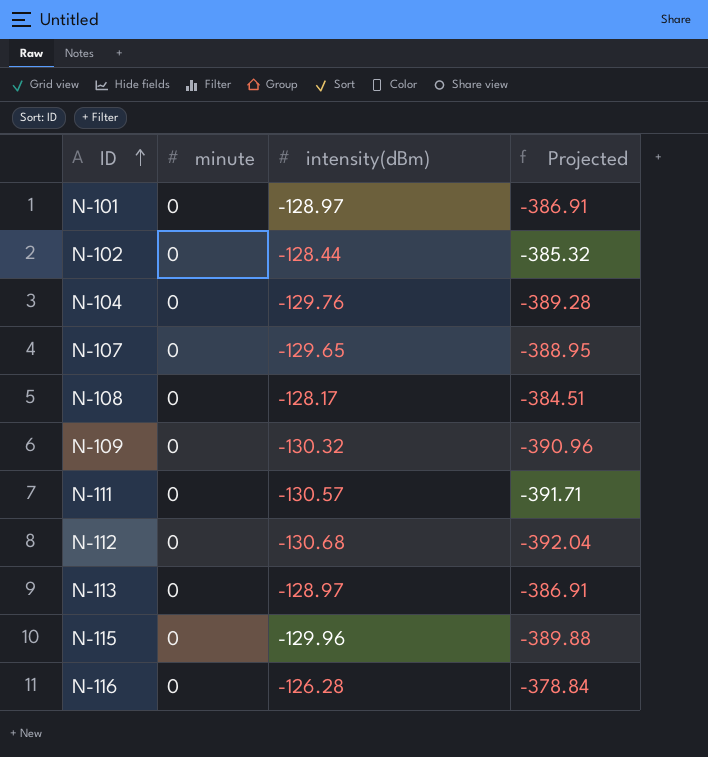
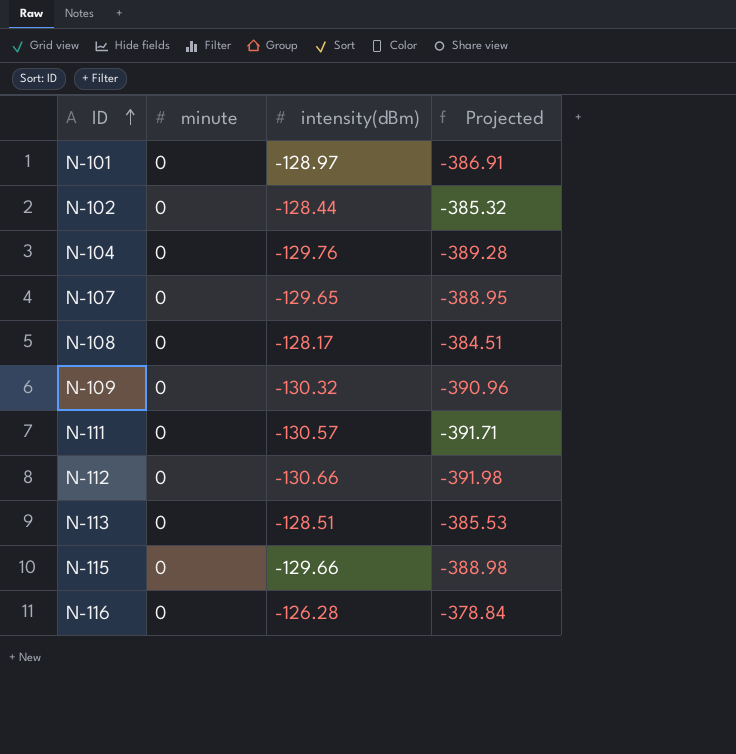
N-112 | intensity(dBm): -130.68 -> -130.66
N-112 | Projected: -392.04 -> -391.98
N-113 | intensity(dBm): -128.97 -> -128.51
N-113 | Projected: -386.91 -> -385.53
N-115 | intensity(dBm): -129.96 -> -129.66
N-115 | Projected: -389.88 -> -388.98

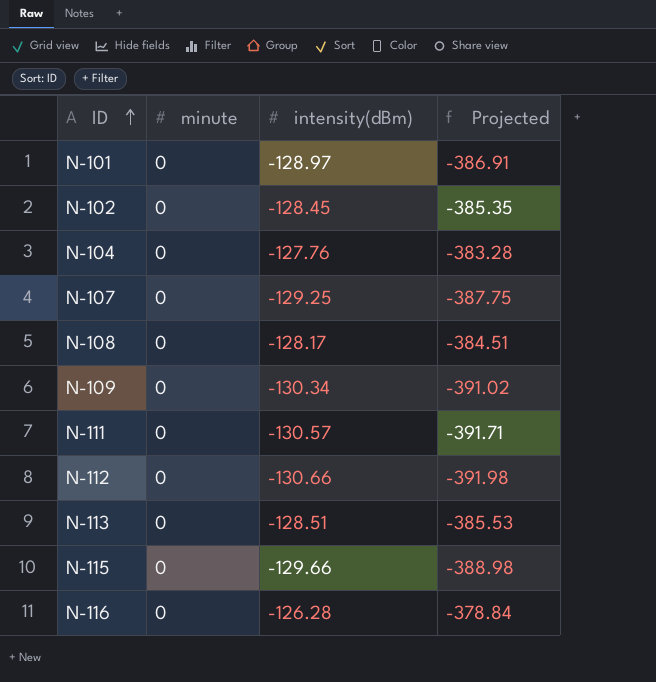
N-102 | intensity(dBm): -128.44 -> -128.45
N-102 | Projected: -385.32 -> -385.35
N-104 | intensity(dBm): -129.76 -> -127.76
N-104 | Projected: -389.28 -> -383.28
N-107 | intensity(dBm): -129.65 -> -129.25
N-107 | Projected: -388.95 -> -387.75
N-109 | intensity(dBm): -130.32 -> -130.34
N-109 | Projected: -390.96 -> -391.02

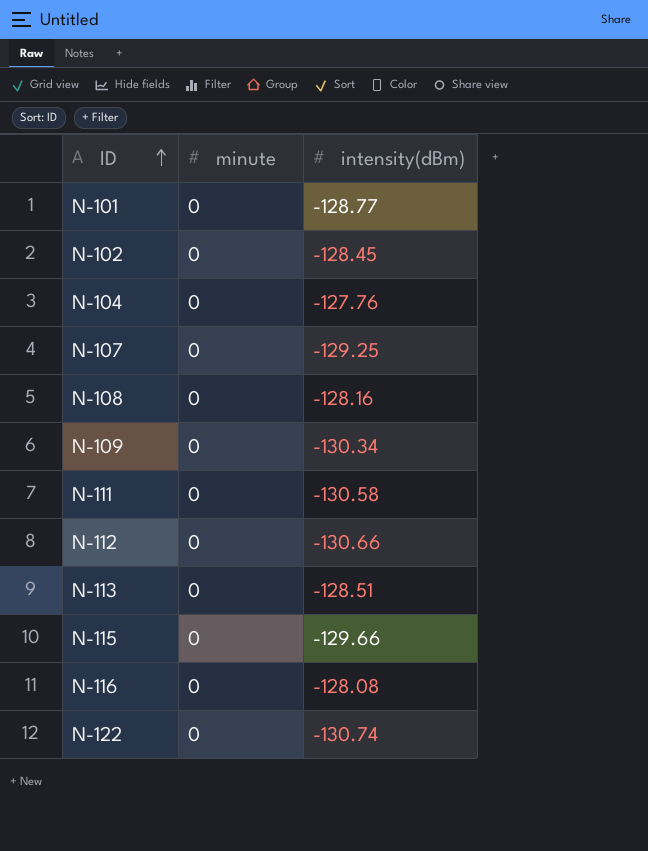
column Projected | formula: [intensity(dBm)] * 3 -> none
N-101 | intensity(dBm): -128.97 -> -128.77
N-108 | intensity(dBm): -128.17 -> -128.16
N-111 | intensity(dBm): -130.57 -> -130.58
N-116 | intensity(dBm): -126.28 -> -128.08
row N-122: none -> 0 | -130.74

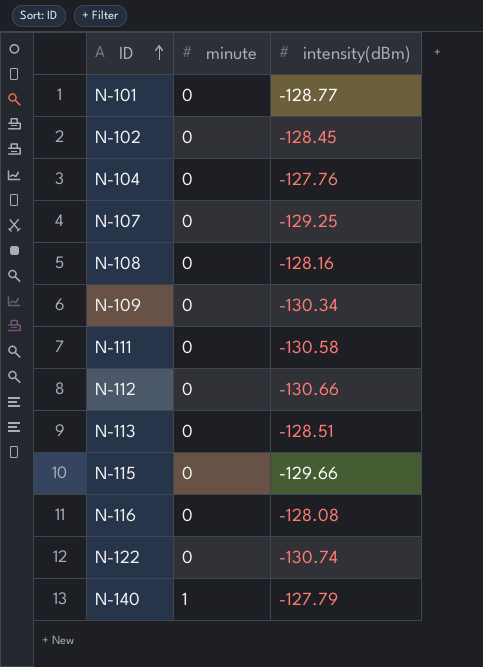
row N-140: none -> 1 | -127.79

